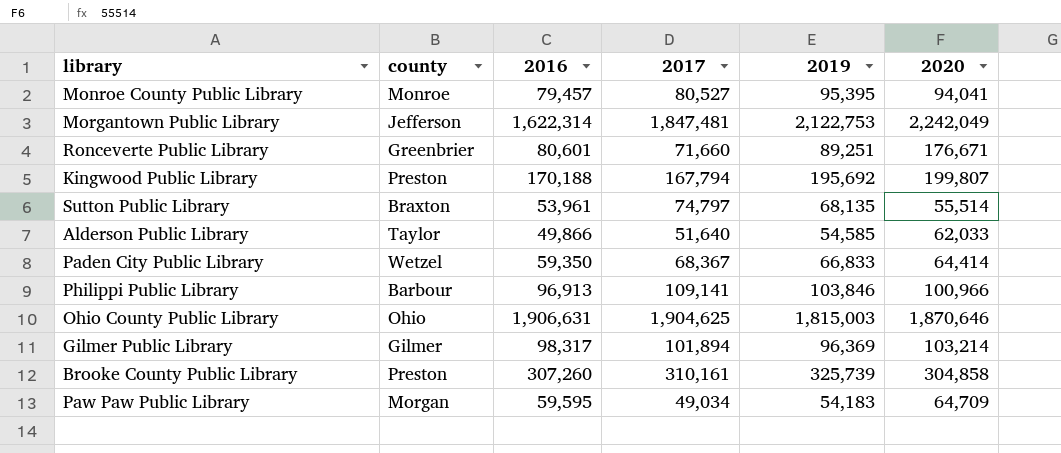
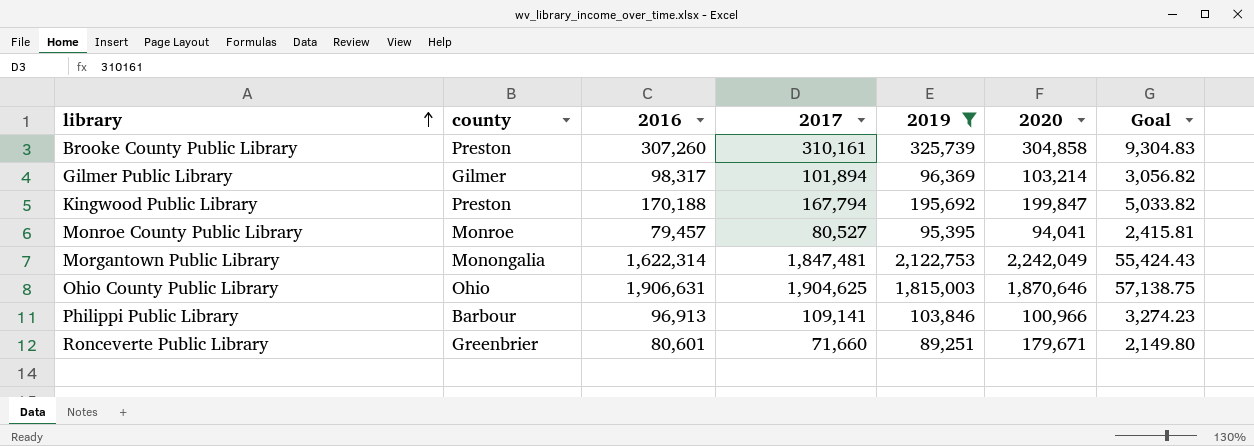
filter: none -> 2019 >= 89,251
row order: none -> library ascending
column Goal | formula: none -> [2017] * 0.03
Kingwood Public Library | 2020: 199,807 -> 199,847
Morgantown Public Library | county: Jefferson -> Monongalia
Ronceverte Public Library | 2020: 176,671 -> 179,671

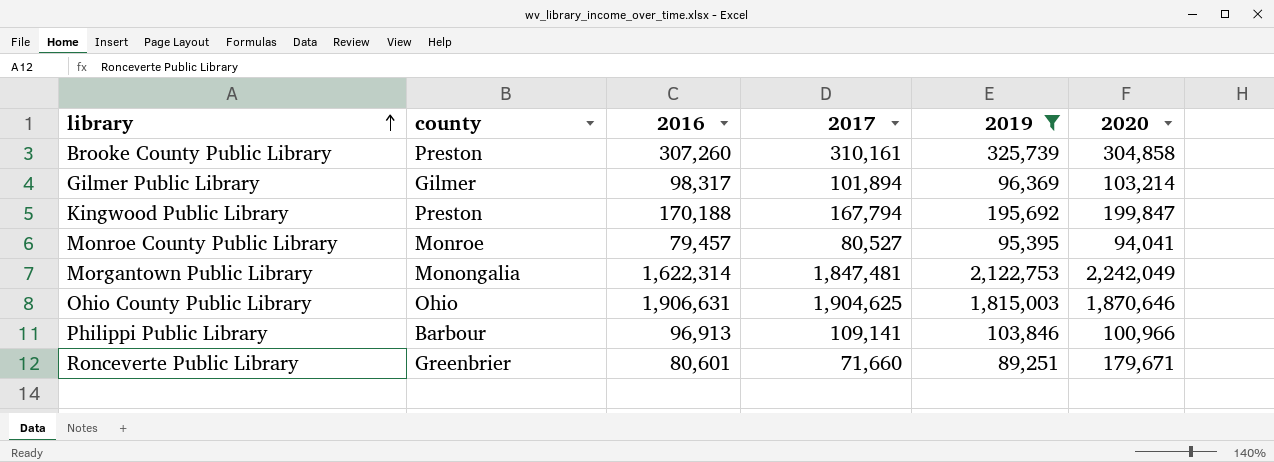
column Goal | formula: [2017] * 0.03 -> none

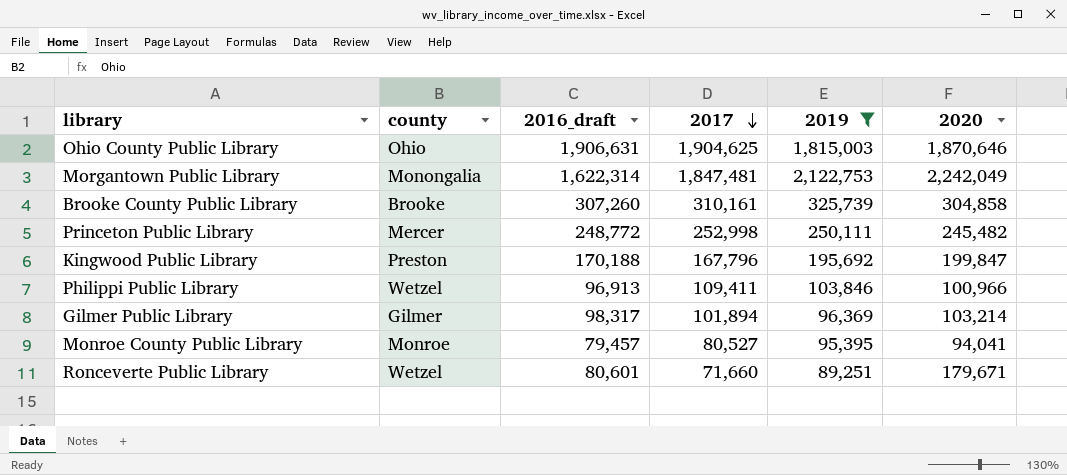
row order: library ascending -> 2017 descending
column name: 2016 -> 2016_draft
Brooke County Public Library | county: Preston -> Brooke
row Princeton Public Library: none -> Mercer | 248,772 | 252,998 | 250,111 | 245,482
Kingwood Public Library | 2017: 167,794 -> 167,796
Philippi Public Library | county: Barbour -> Wetzel
Philippi Public Library | 2017: 109,141 -> 109,411
Ronceverte Public Library | county: Greenbrier -> Wetzel

